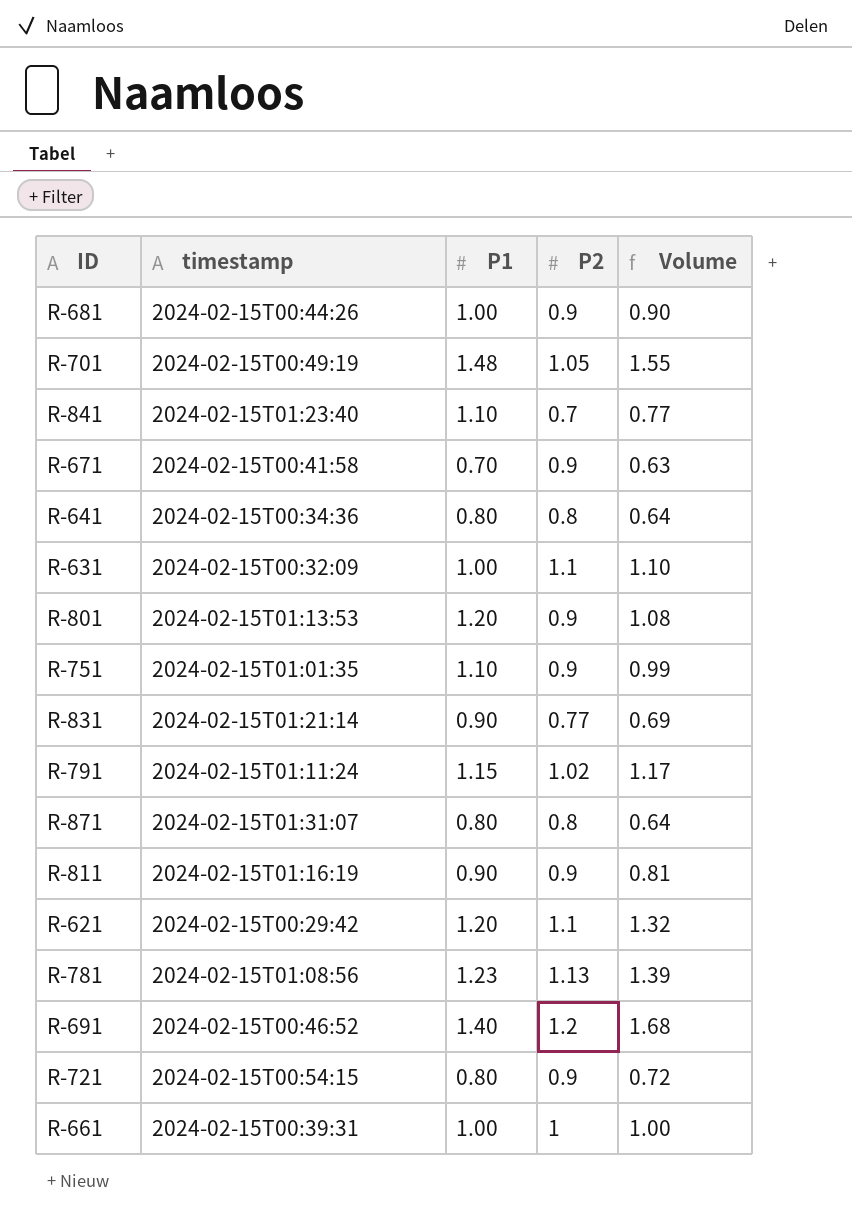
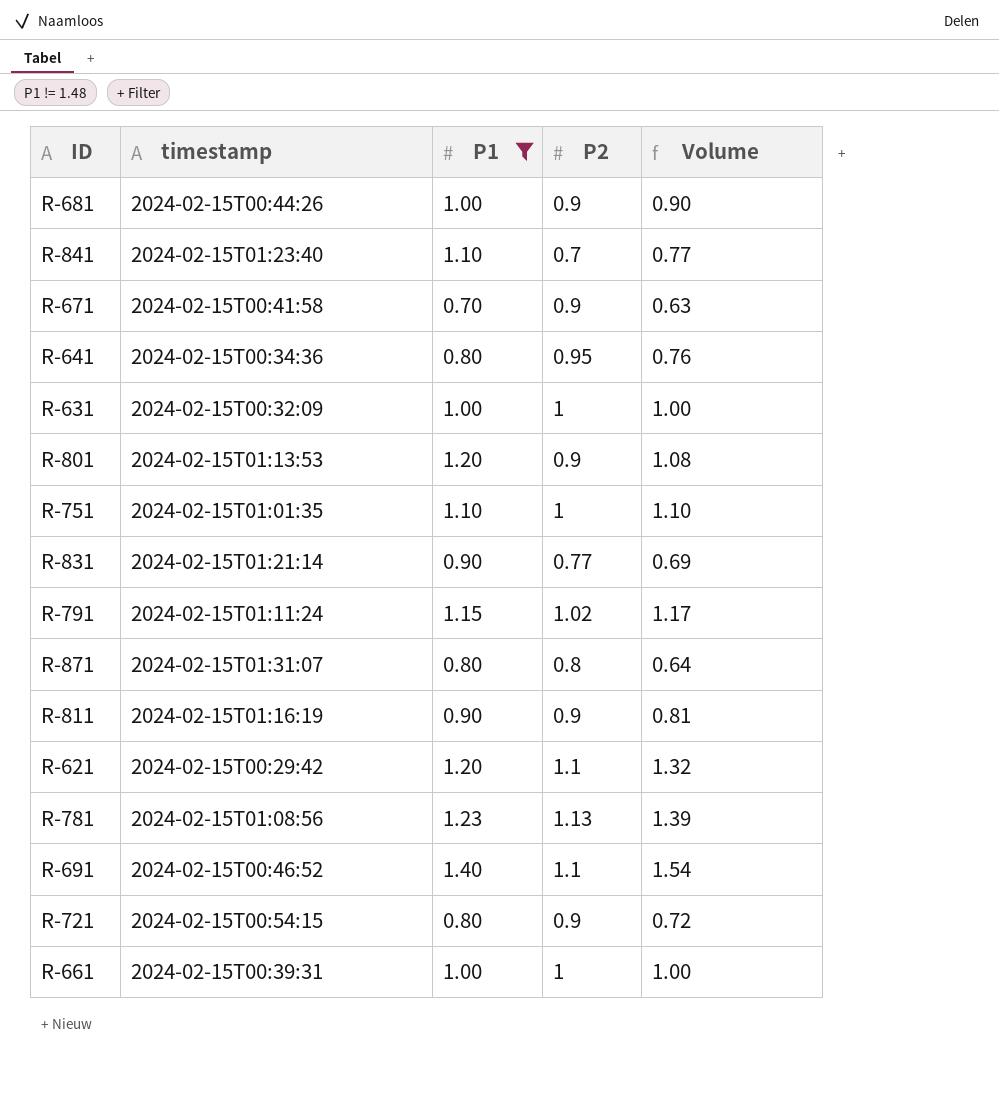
filter: none -> P1 != 1.48
R-641 | P2: 0.8 -> 0.95
R-641 | Volume: 0.64 -> 0.76
R-631 | P2: 1.1 -> 1
R-631 | Volume: 1.10 -> 1.00
R-751 | P2: 0.9 -> 1
R-751 | Volume: 0.99 -> 1.10
R-691 | P2: 1.2 -> 1.1
R-691 | Volume: 1.68 -> 1.54

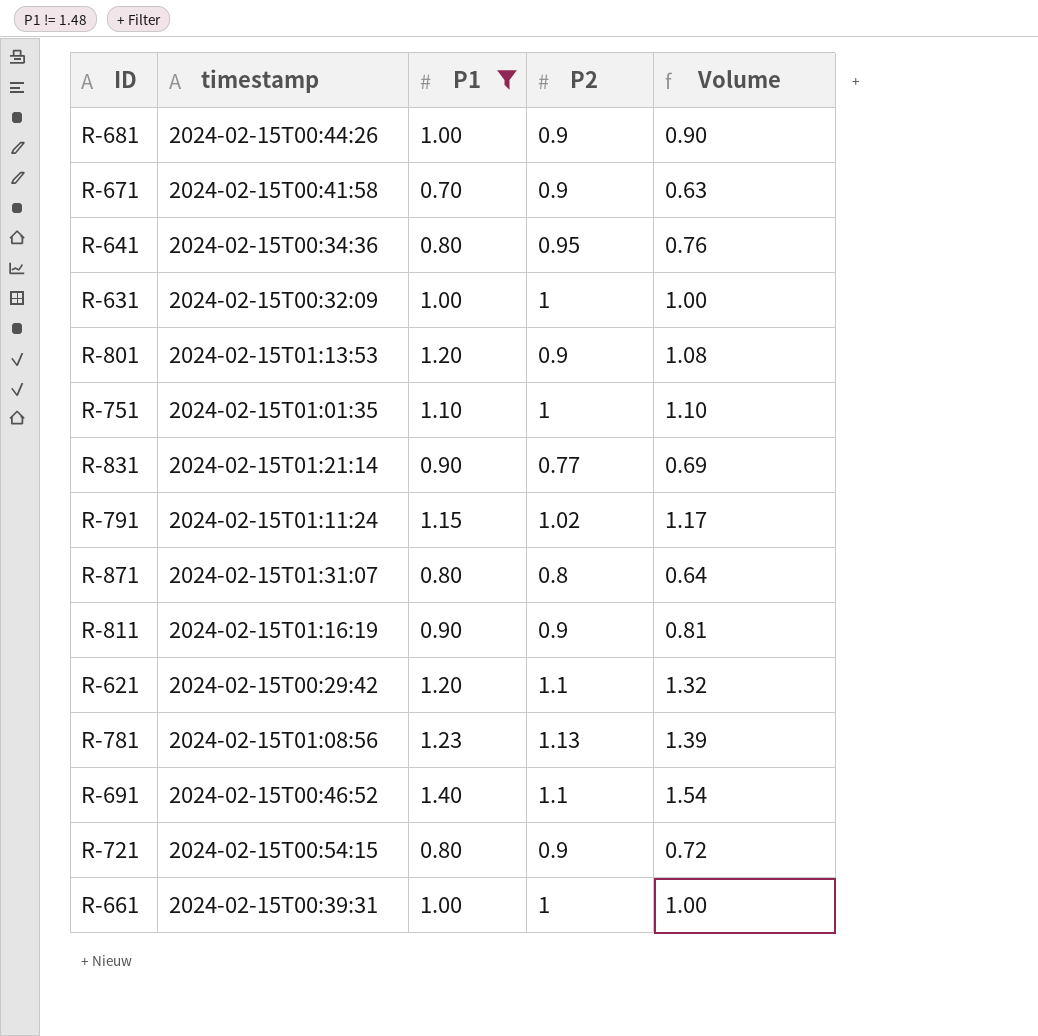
row R-841: 2024-02-15T01:23:40 | 1.10 | 0.7 | 0.77 -> none

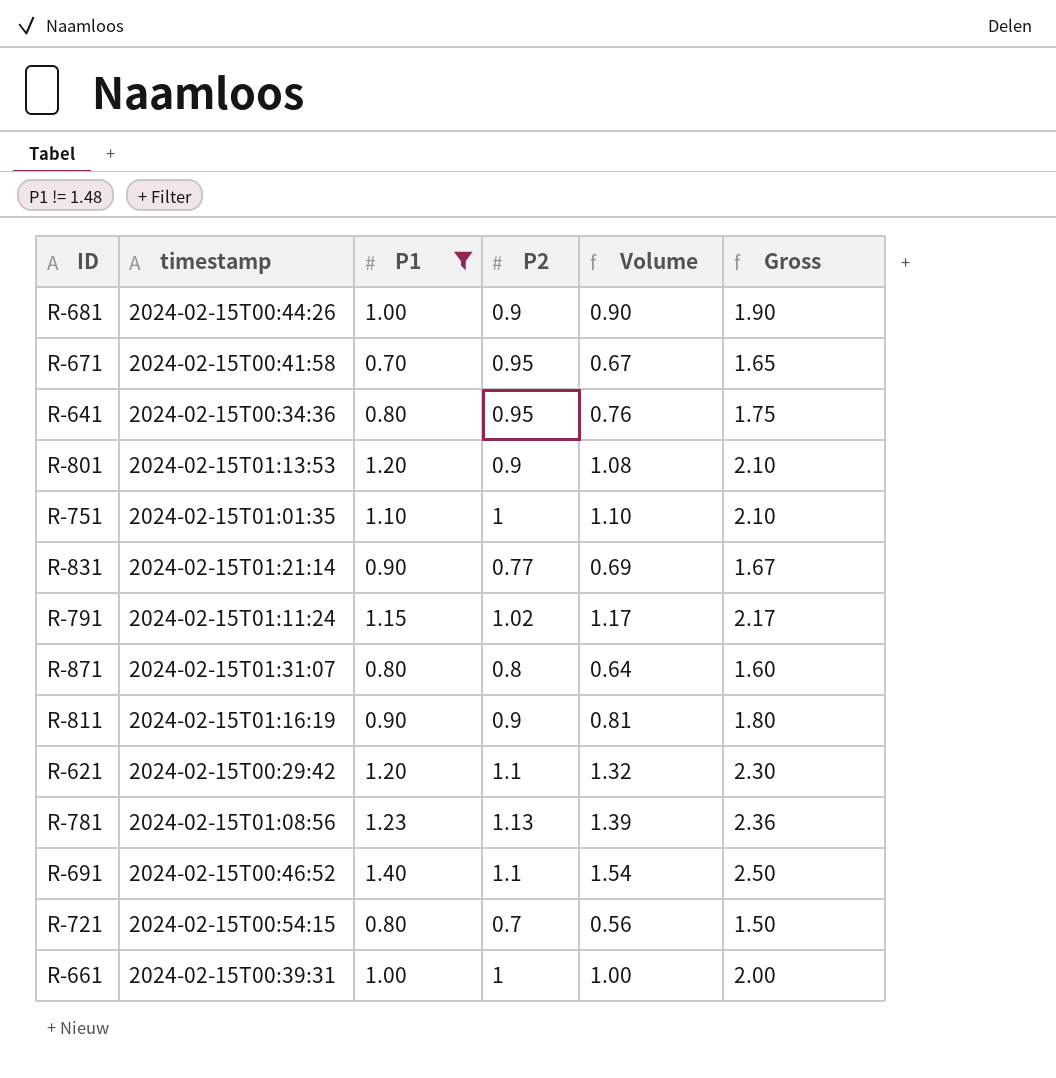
column Gross | formula: none -> [P1] + [P2]
row R-631: 2024-02-15T00:32:09 | 1.00 | 1 | 1.00 -> none
R-671 | P2: 0.9 -> 0.95
R-671 | Volume: 0.63 -> 0.67
R-721 | P2: 0.9 -> 0.7
R-721 | Volume: 0.72 -> 0.56

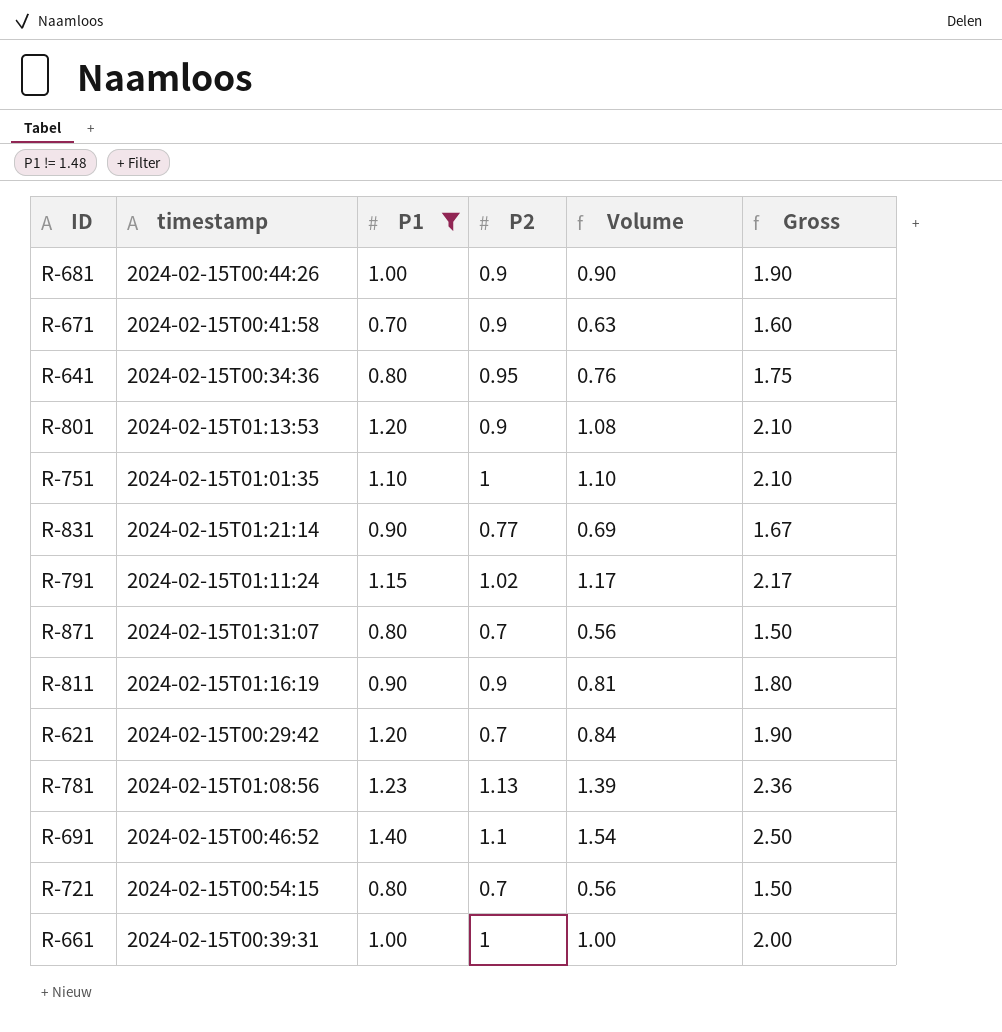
R-671 | P2: 0.95 -> 0.9
R-671 | Volume: 0.67 -> 0.63
R-671 | Gross: 1.65 -> 1.60
R-871 | P2: 0.8 -> 0.7
R-871 | Volume: 0.64 -> 0.56
R-871 | Gross: 1.60 -> 1.50
R-621 | P2: 1.1 -> 0.7
R-621 | Volume: 1.32 -> 0.84
R-621 | Gross: 2.30 -> 1.90

